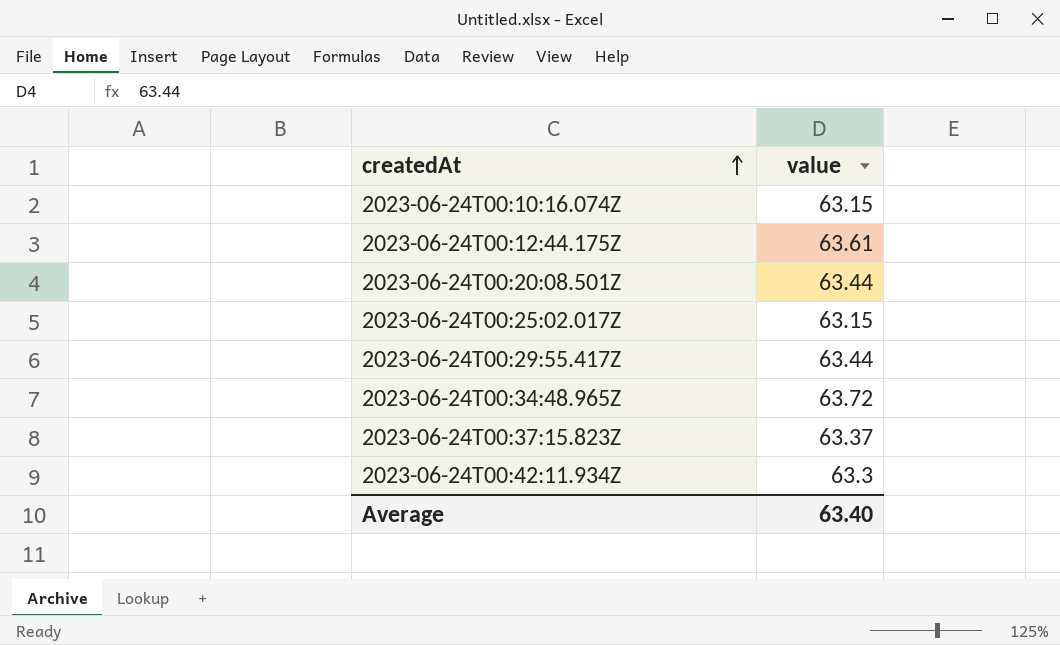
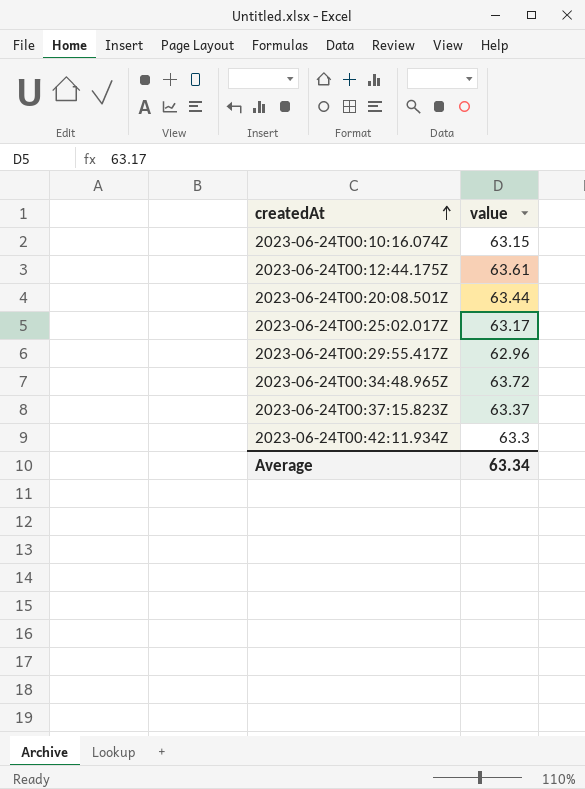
2023-06-24T00:25:02.017Z | value: 63.15 -> 63.17
2023-06-24T00:29:55.417Z | value: 63.44 -> 62.96
Average | value: 63.40 -> 63.34

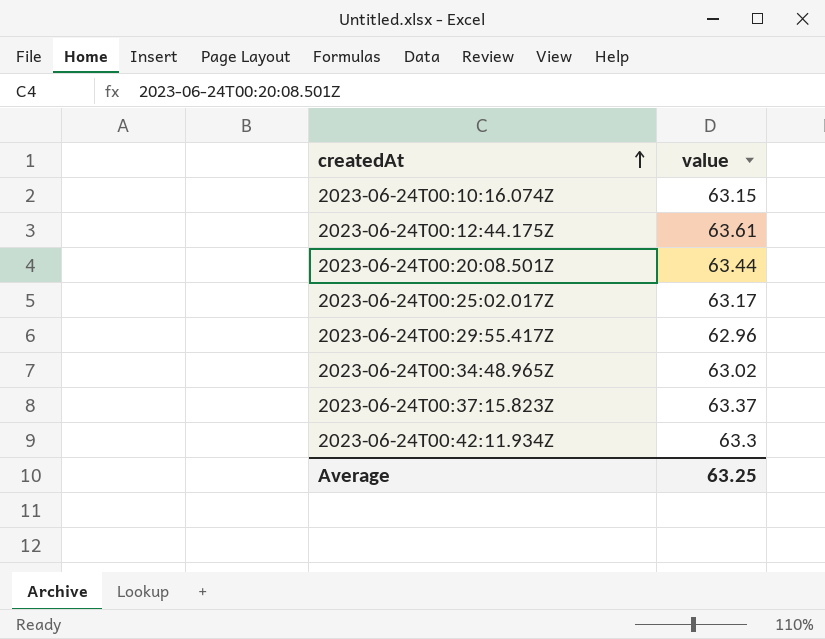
2023-06-24T00:34:48.965Z | value: 63.72 -> 63.02
Average | value: 63.34 -> 63.25

